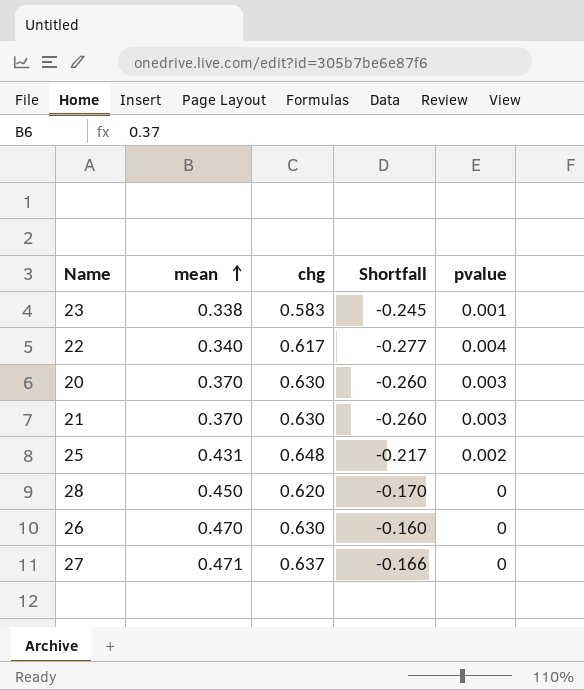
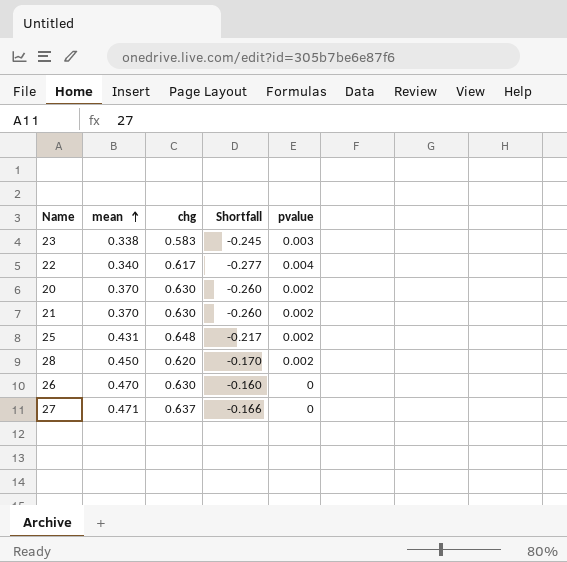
23 | pvalue: 0.001 -> 0.003
20 | pvalue: 0.003 -> 0.002
21 | pvalue: 0.003 -> 0.002
28 | pvalue: 0 -> 0.002

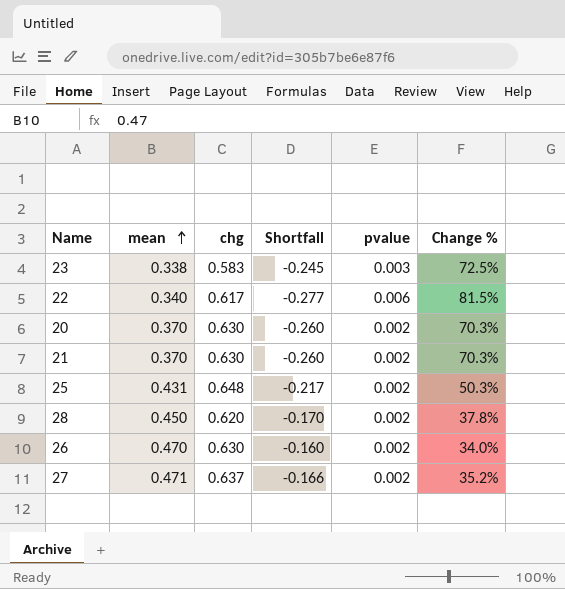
column Change % | formula: none -> ([chg] - [mean]) / [mean]
22 | pvalue: 0.004 -> 0.006
26 | pvalue: 0 -> 0.002
27 | pvalue: 0 -> 0.002

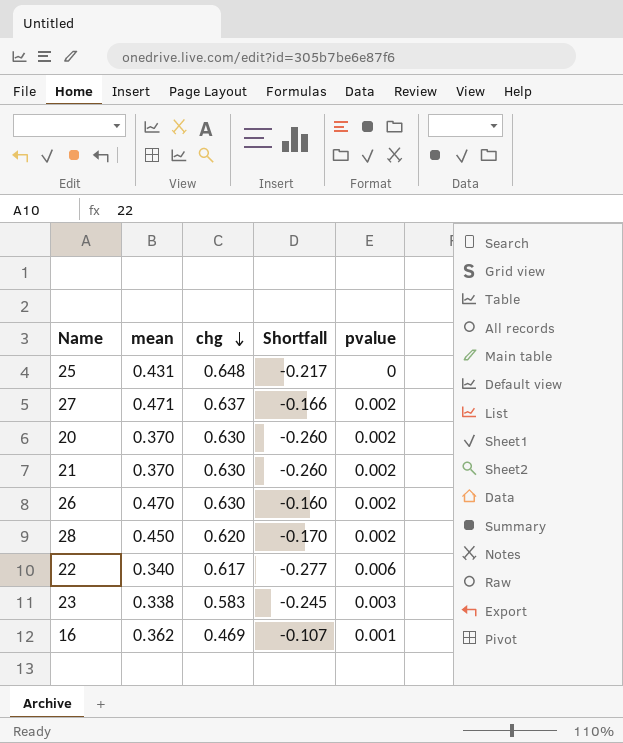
row order: mean ascending -> chg descending
column Change % | formula: ([chg] - [mean]) / [mean] -> none
25 | pvalue: 0.002 -> 0
row 16: none -> 0.362 | 0.469 | -0.107 | 0.001

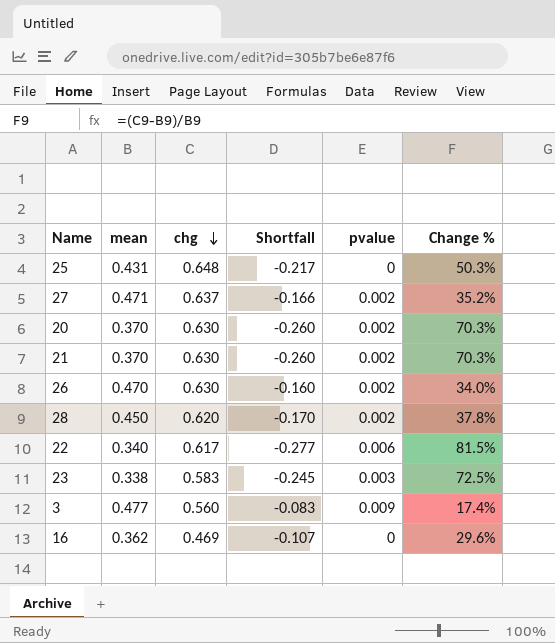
column Change % | formula: none -> ([chg] - [mean]) / [mean]
row 3: none -> 0.477 | 0.560 | -0.083 | 0.009 | 17.4%
16 | pvalue: 0.001 -> 0

